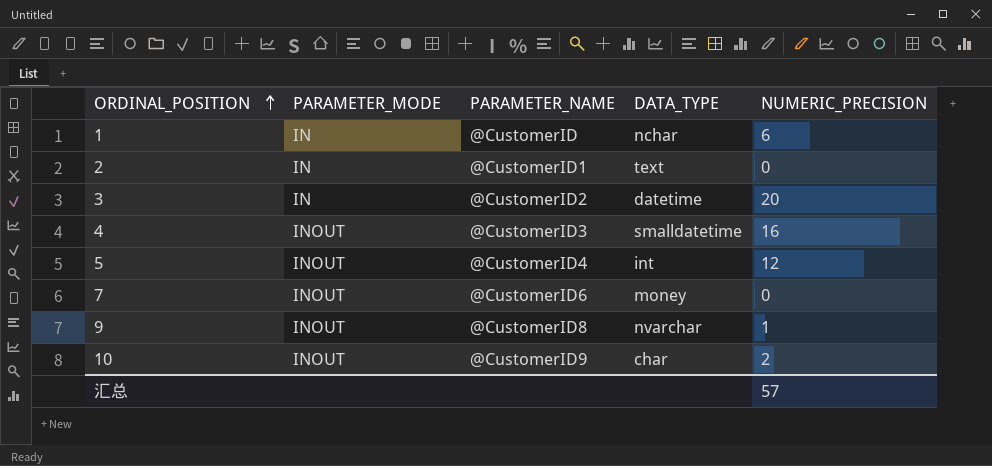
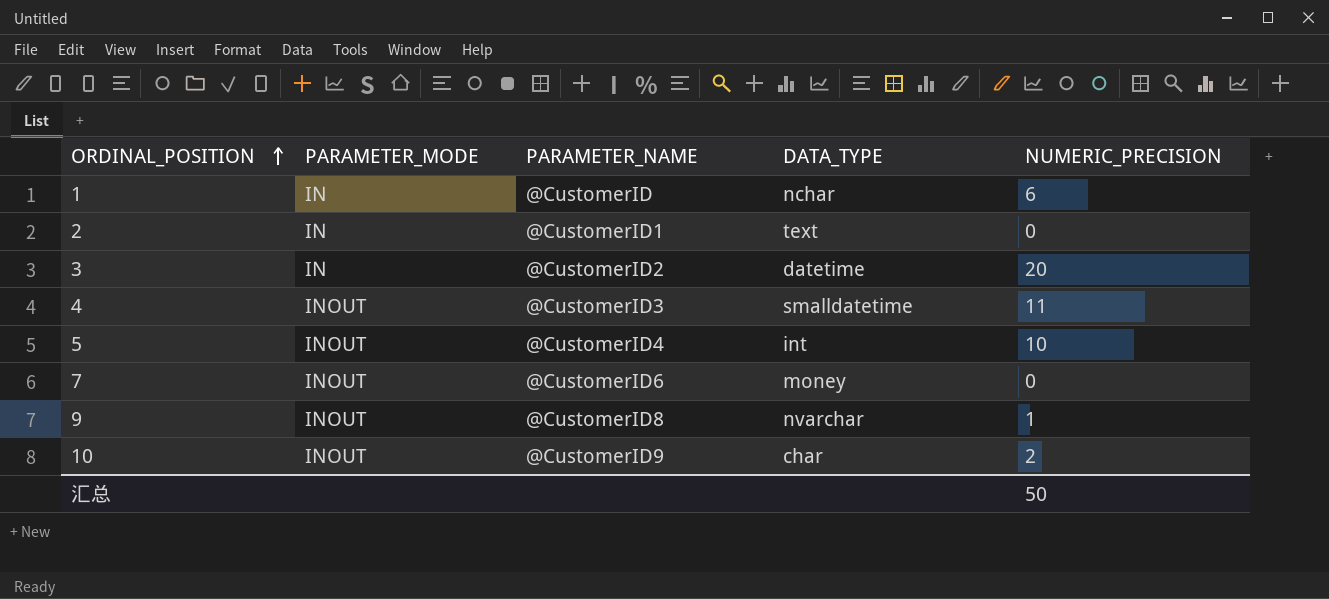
4 | NUMERIC_PRECISION: 16 -> 11
5 | NUMERIC_PRECISION: 12 -> 10
汇总 | NUMERIC_PRECISION: 57 -> 50

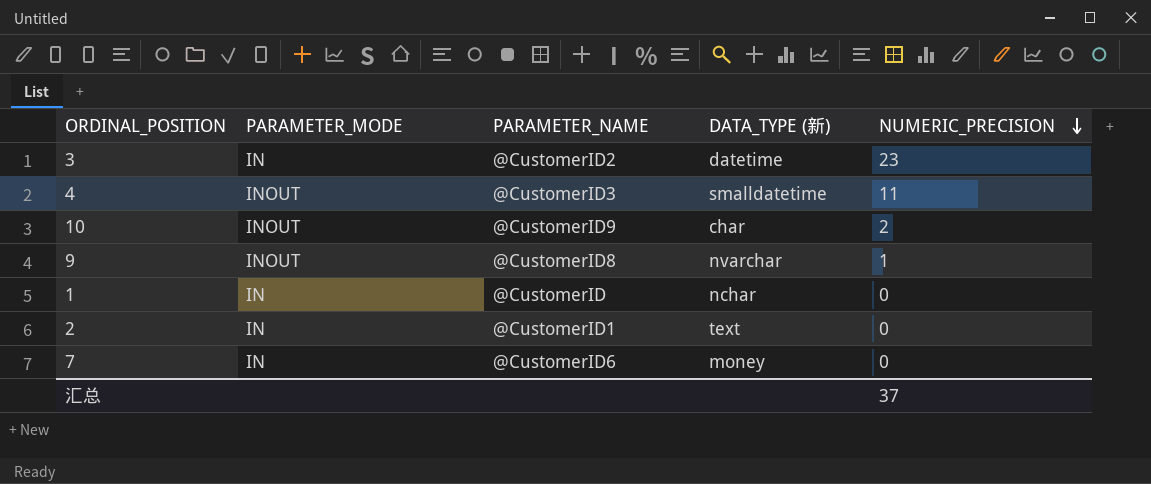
row order: ORDINAL_POSITION ascending -> NUMERIC_PRECISION descending
column name: DATA_TYPE -> DATA_TYPE (新)
row 5: INOUT | @CustomerID4 | int | 10 -> none
3 | NUMERIC_PRECISION: 20 -> 23
1 | NUMERIC_PRECISION: 6 -> 0
7 | PARAMETER_MODE: INOUT -> IN
汇总 | NUMERIC_PRECISION: 50 -> 37

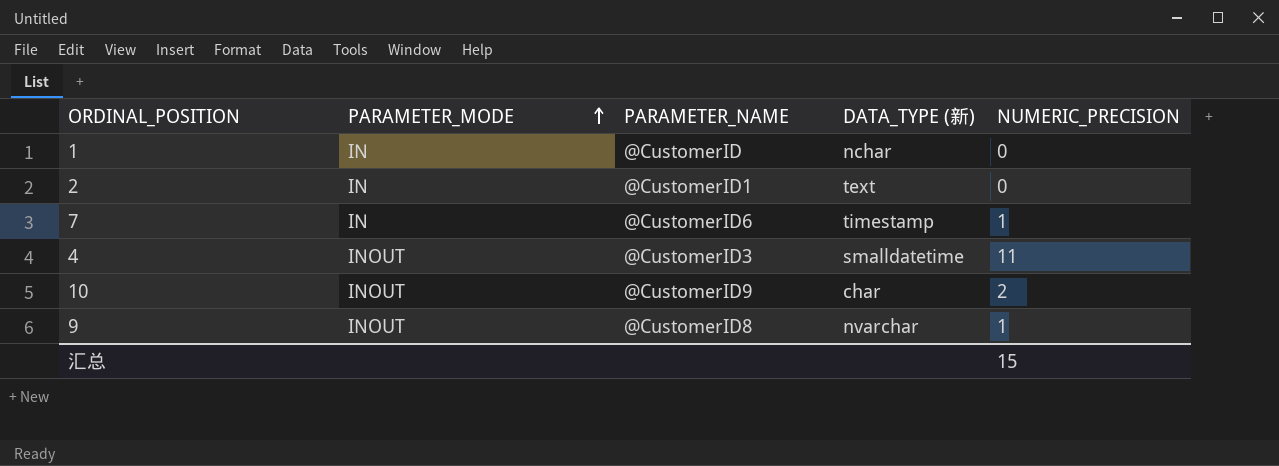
row order: NUMERIC_PRECISION descending -> PARAMETER_MODE ascending
row 3: IN | @CustomerID2 | datetime | 23 -> none
7 | DATA_TYPE (新): money -> timestamp
7 | NUMERIC_PRECISION: 0 -> 1
汇总 | NUMERIC_PRECISION: 37 -> 15

